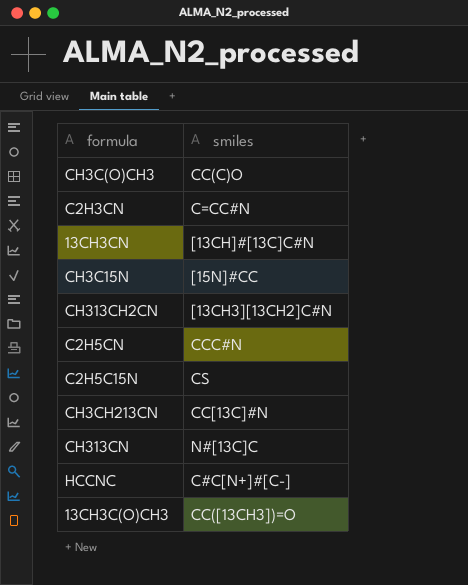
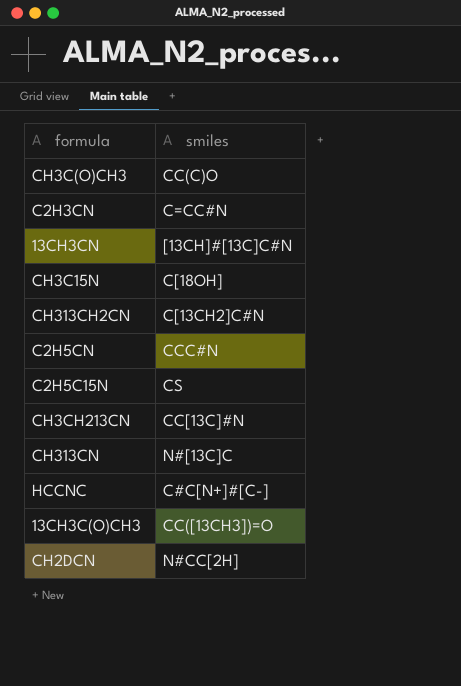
CH3C15N | smiles: [15N]#CC -> C[18OH]
CH313CH2CN | smiles: [13CH3][13CH2]C#N -> C[13CH2]C#N
row CH2DCN: none -> N#CC[2H]

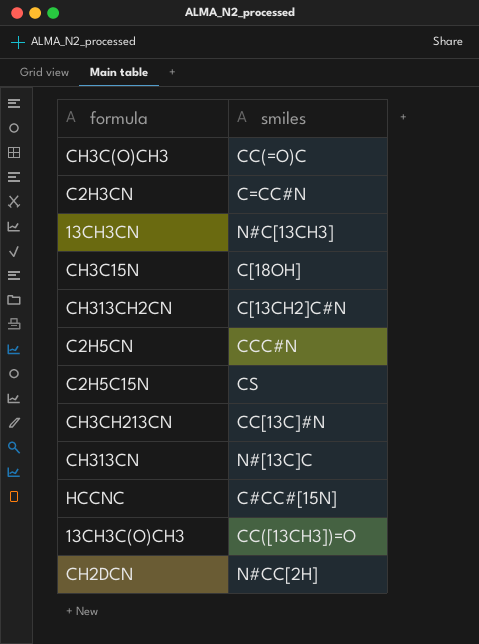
CH3C(O)CH3 | smiles: CC(C)O -> CC(=O)C
13CH3CN | smiles: [13CH]#[13C]C#N -> N#C[13CH3]
HCCNC | smiles: C#C[N+]#[C-] -> C#CC#[15N]

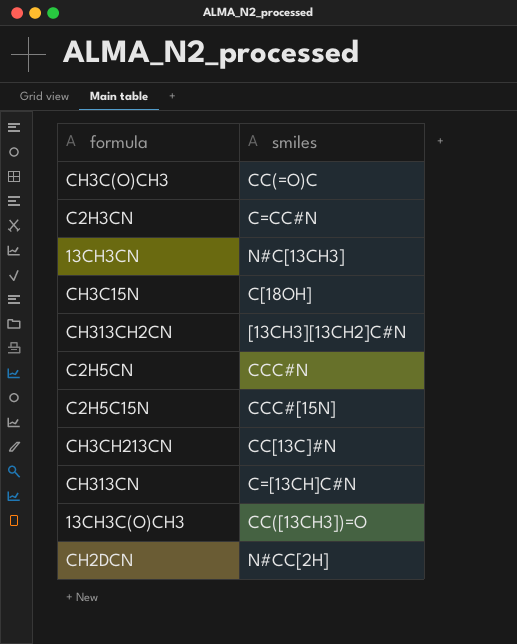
row HCCNC: C#CC#[15N] -> none
CH313CH2CN | smiles: C[13CH2]C#N -> [13CH3][13CH2]C#N
C2H5C15N | smiles: CS -> CCC#[15N]
CH313CN | smiles: N#[13C]C -> C=[13CH]C#N

